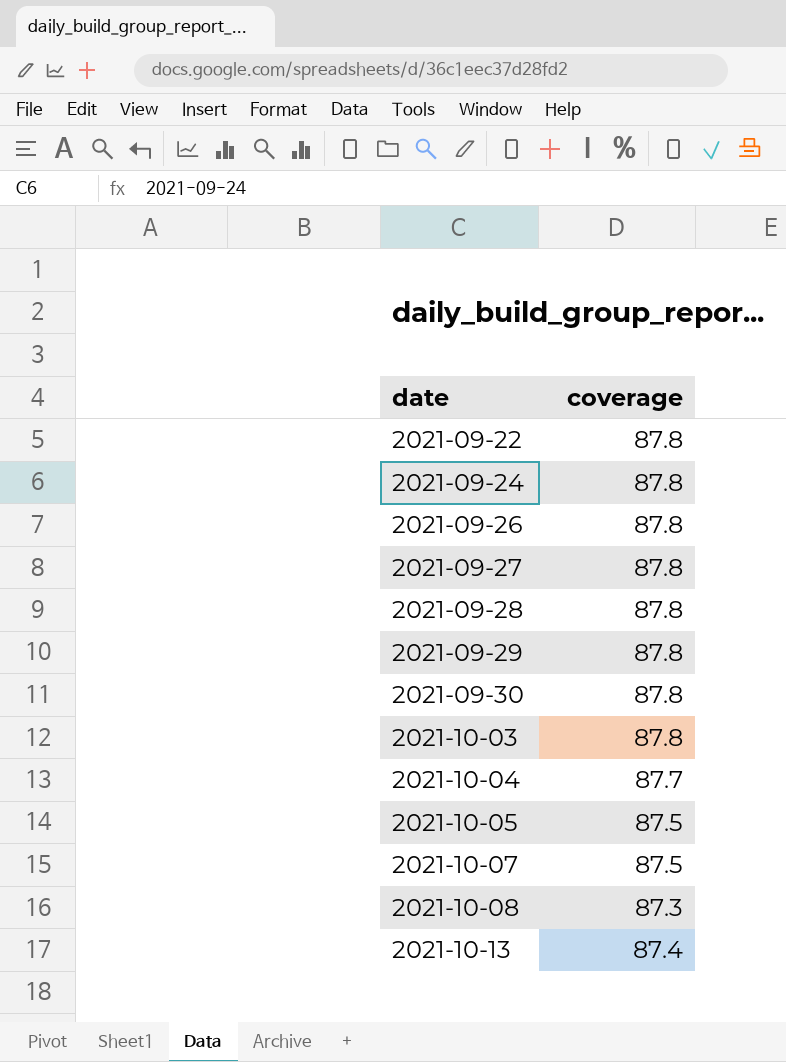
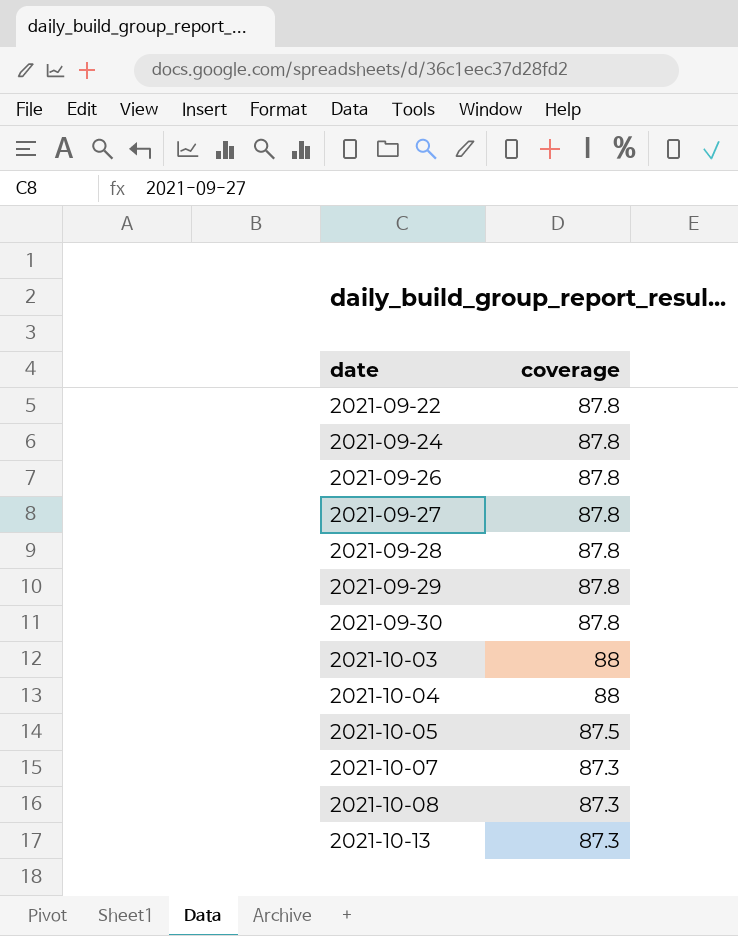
2021-10-03 | coverage: 87.8 -> 88
2021-10-04 | coverage: 87.7 -> 88
2021-10-07 | coverage: 87.5 -> 87.3
2021-10-13 | coverage: 87.4 -> 87.3

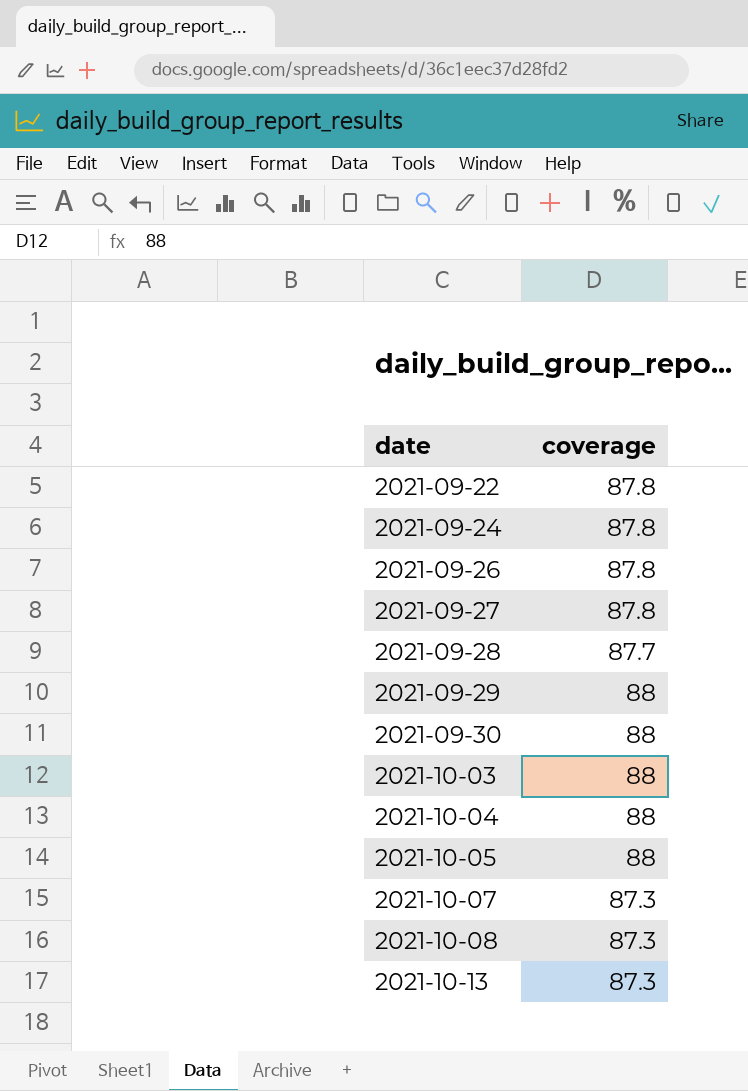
2021-09-28 | coverage: 87.8 -> 87.7
2021-09-29 | coverage: 87.8 -> 88
2021-09-30 | coverage: 87.8 -> 88
2021-10-05 | coverage: 87.5 -> 88

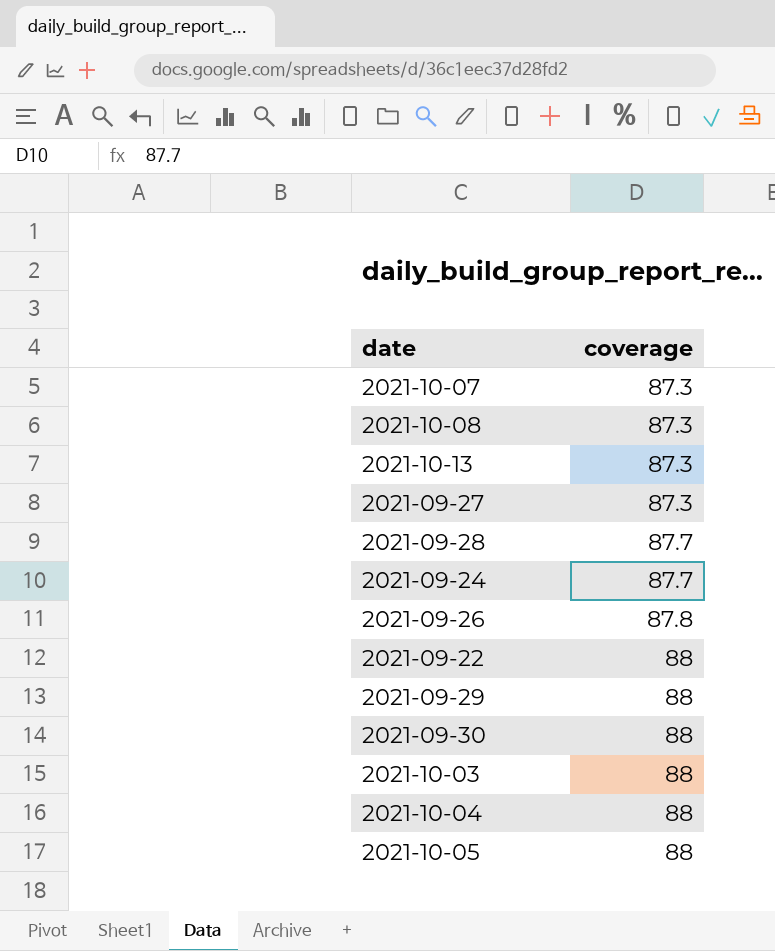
row order: date ascending -> coverage ascending
2021-09-27 | coverage: 87.8 -> 87.3
2021-09-24 | coverage: 87.8 -> 87.7
2021-09-22 | coverage: 87.8 -> 88

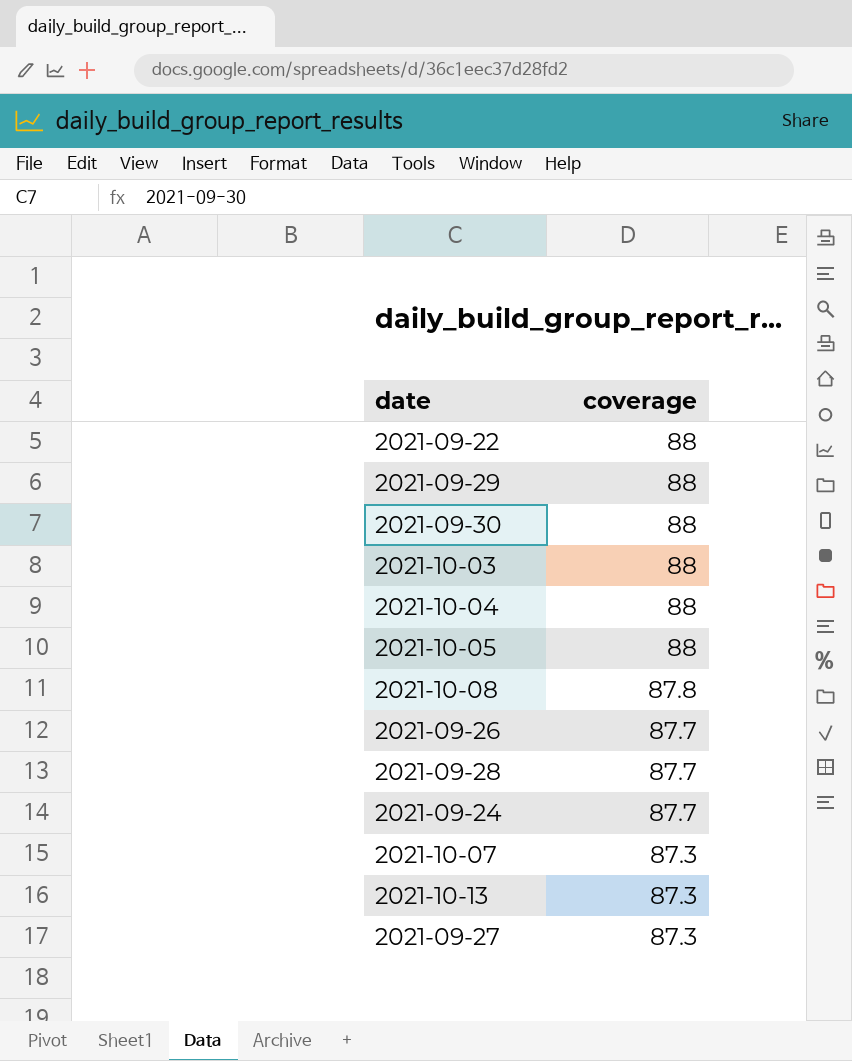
row order: coverage ascending -> coverage descending
2021-10-08 | coverage: 87.3 -> 87.8
2021-09-26 | coverage: 87.8 -> 87.7

